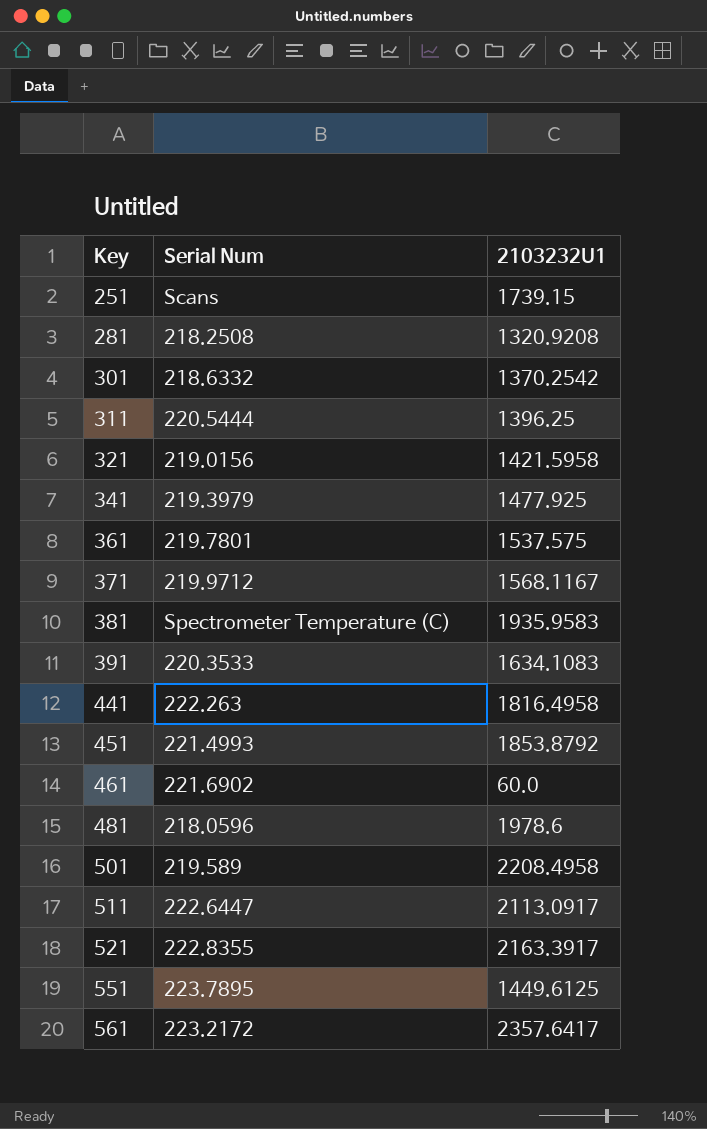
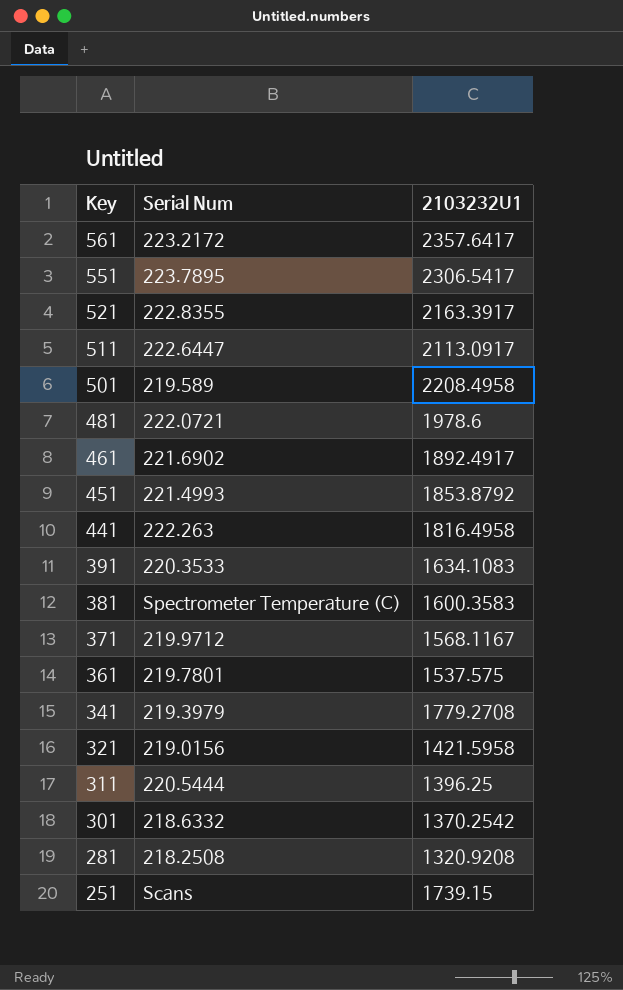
row order: Key ascending -> Key descending
551 | 2103232U1: 1449.6125 -> 2306.5417
481 | Serial Num: 218.0596 -> 222.0721
461 | 2103232U1: 60.0 -> 1892.4917
381 | 2103232U1: 1935.9583 -> 1600.3583
341 | 2103232U1: 1477.925 -> 1779.2708

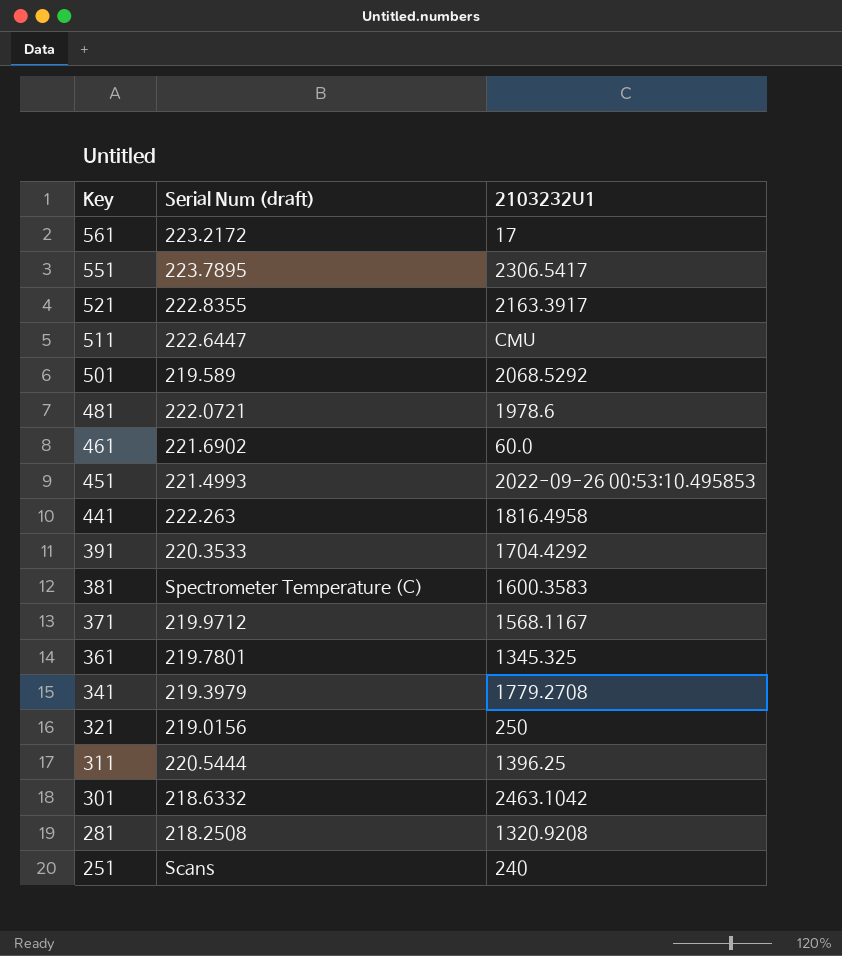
column name: Serial Num -> Serial Num (draft)
561 | 2103232U1: 2357.6417 -> 17
511 | 2103232U1: 2113.0917 -> CMU
501 | 2103232U1: 2208.4958 -> 2068.5292
461 | 2103232U1: 1892.4917 -> 60.0
451 | 2103232U1: 1853.8792 -> 2022-09-26 00:53:10.495853
391 | 2103232U1: 1634.1083 -> 1704.4292
361 | 2103232U1: 1537.575 -> 1345.325
321 | 2103232U1: 1421.5958 -> 250
301 | 2103232U1: 1370.2542 -> 2463.1042
251 | 2103232U1: 1739.15 -> 240

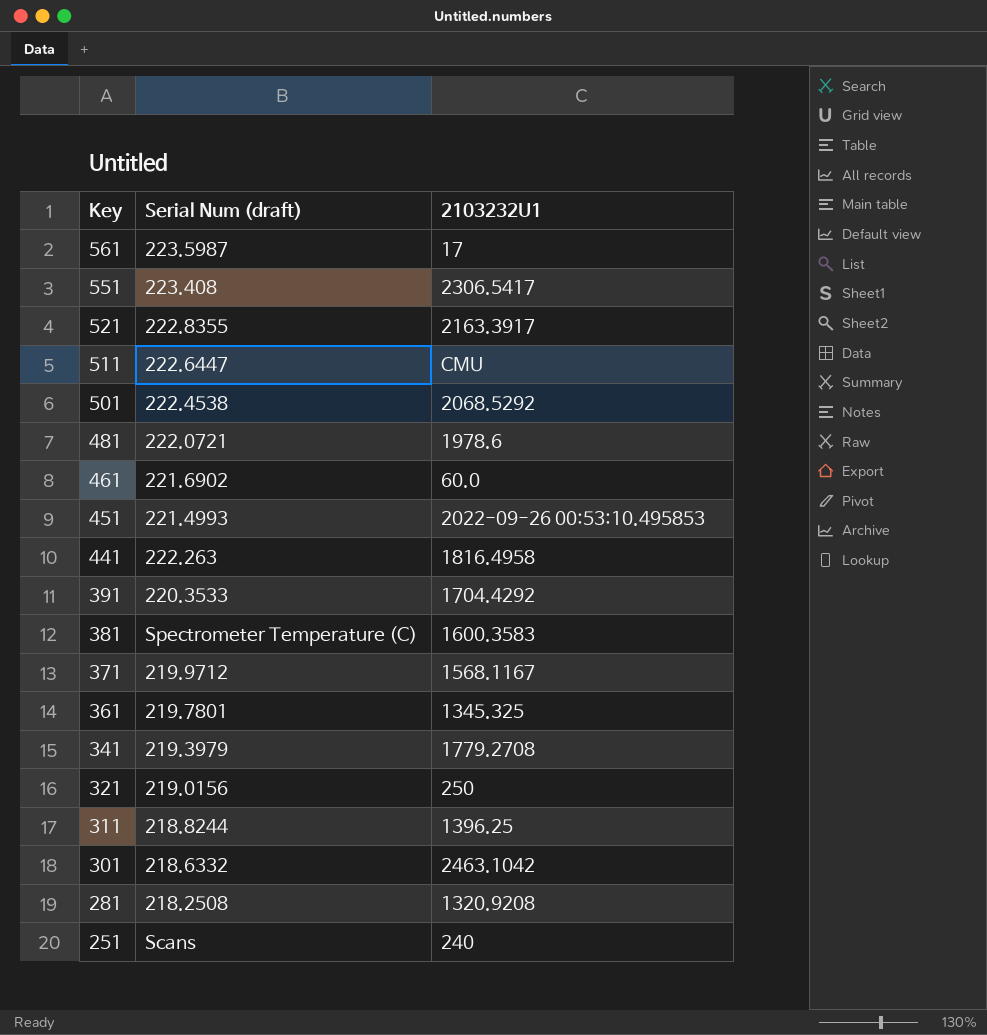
561 | Serial Num (draft): 223.2172 -> 223.5987
551 | Serial Num (draft): 223.7895 -> 223.408
501 | Serial Num (draft): 219.589 -> 222.4538
311 | Serial Num (draft): 220.5444 -> 218.8244

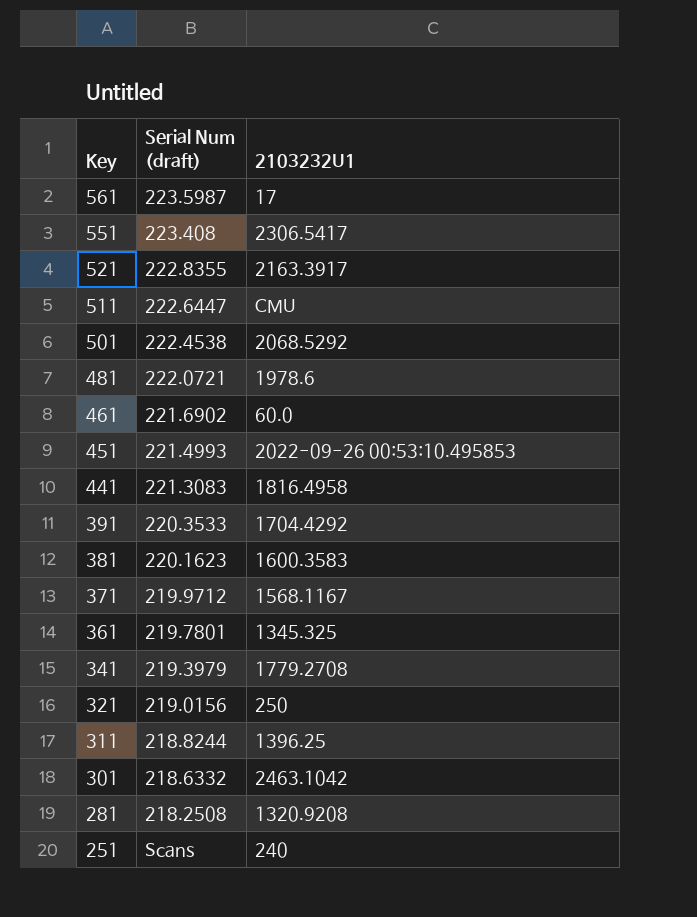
441 | Serial Num (draft): 222.263 -> 221.3083
381 | Serial Num (draft): Spectrometer Temperature (C) -> 220.1623

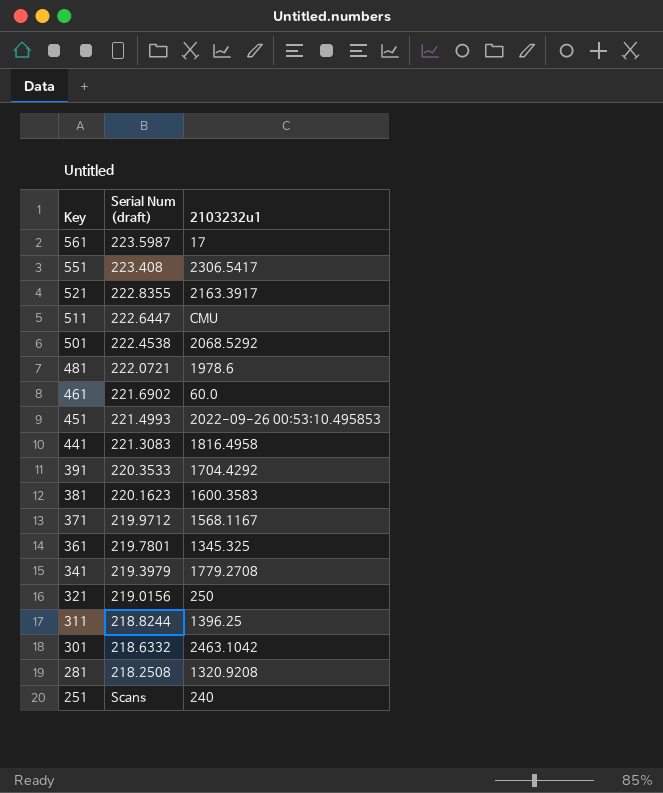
column name: 2103232U1 -> 2103232u1

